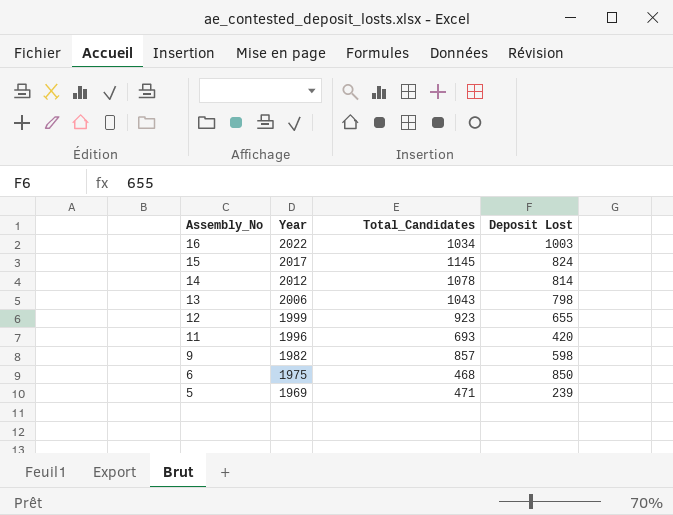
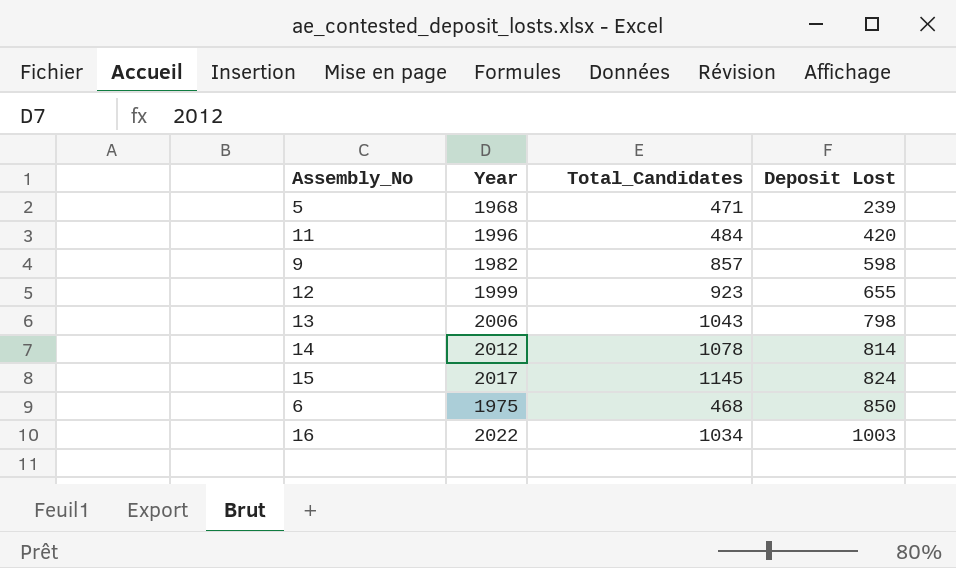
row order: Assembly_No descending -> Deposit Lost ascending
5 | Year: 1969 -> 1968
11 | Total_Candidates: 693 -> 484

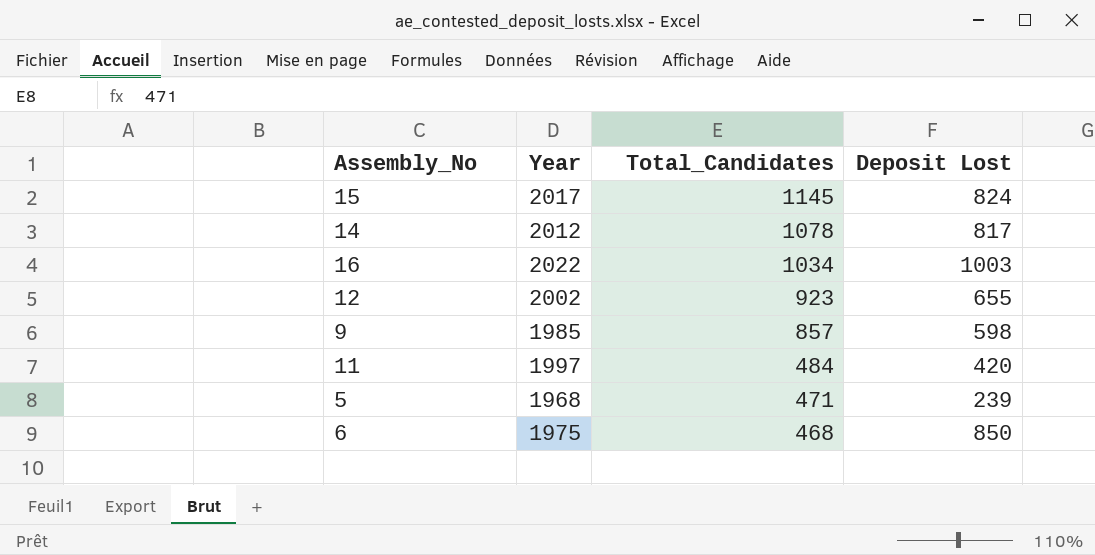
row order: Deposit Lost ascending -> Total_Candidates descending
row 13: 2006 | 1043 | 798 -> none
14 | Deposit Lost: 814 -> 817
12 | Year: 1999 -> 2002
9 | Year: 1982 -> 1985
11 | Year: 1996 -> 1997

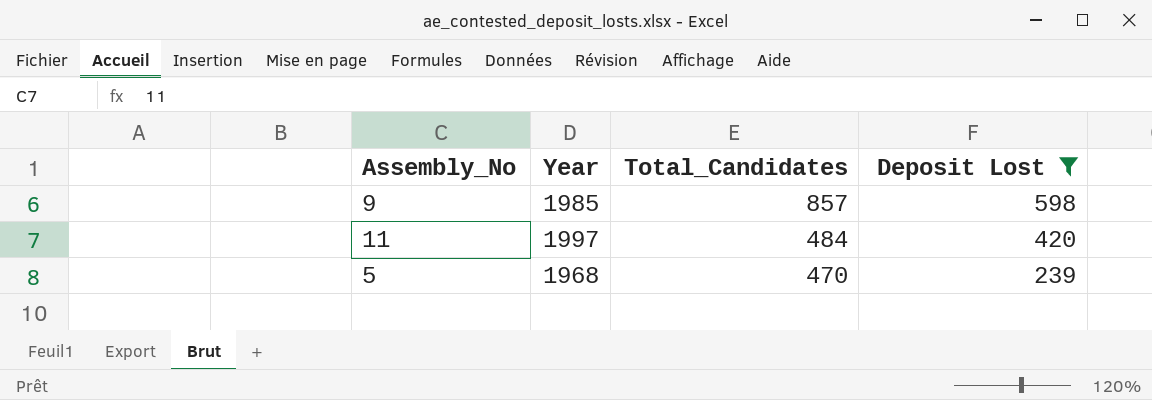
filter: none -> Deposit Lost <= 598
5 | Total_Candidates: 471 -> 470

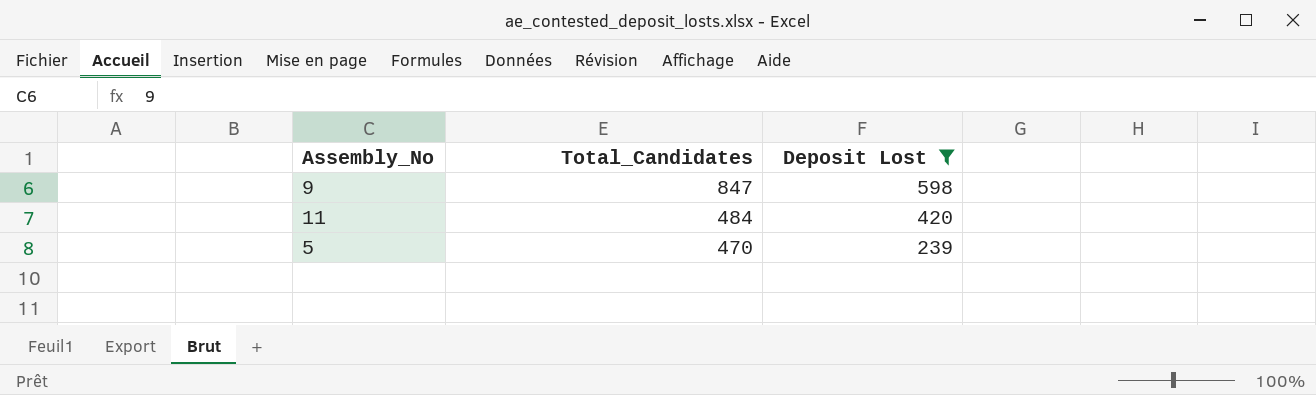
column Year | position: 2 -> none
9 | Total_Candidates: 857 -> 847

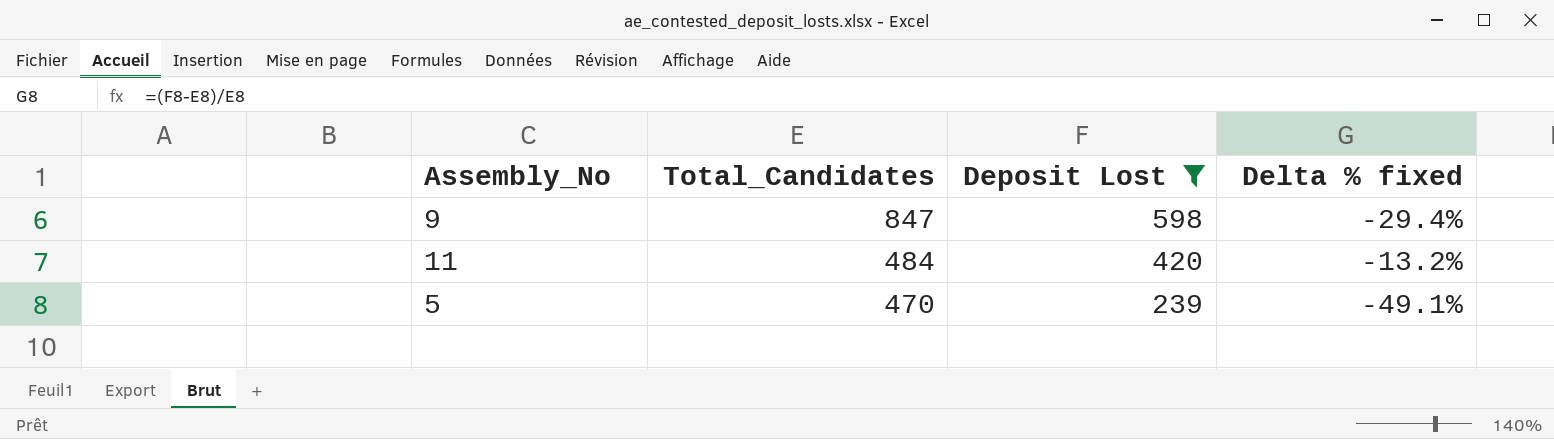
column Delta % fixed | formula: none -> ([Deposit Lost] - [Total_Candidates]) / [Total_Candidates]

